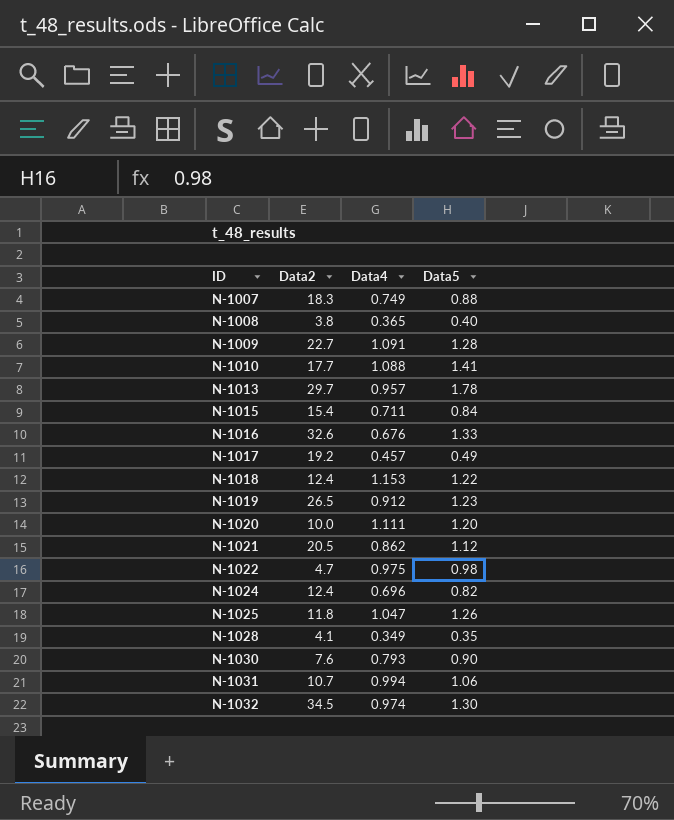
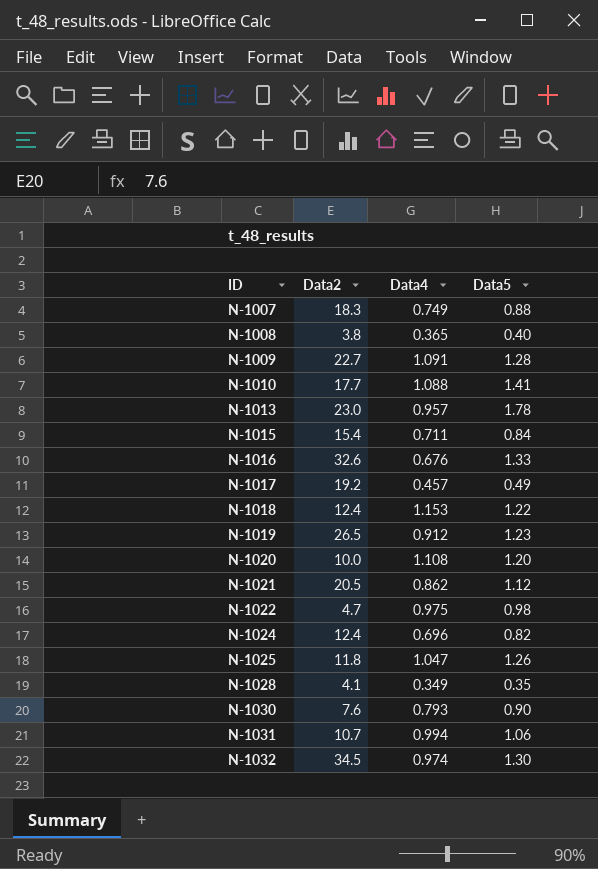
N-1013 | Data2: 29.7 -> 23.0
N-1020 | Data4: 1.111 -> 1.108

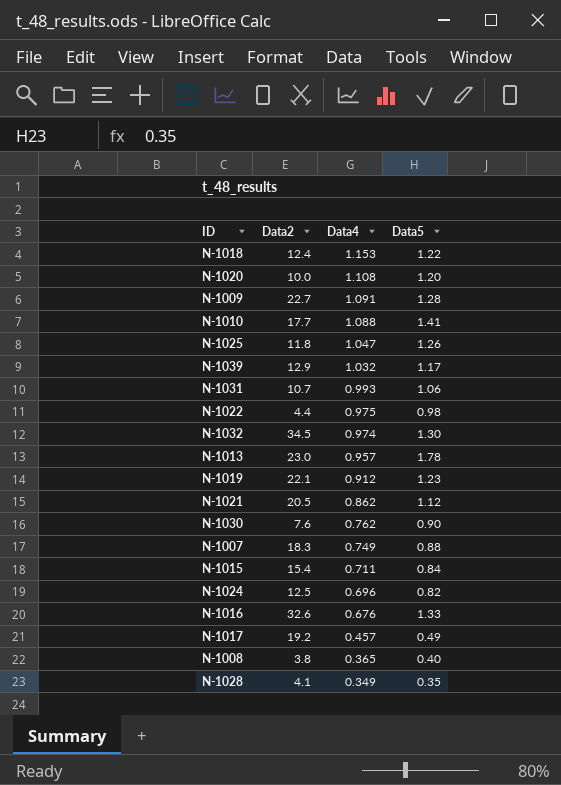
row order: ID ascending -> Data4 descending
row N-1039: none -> 12.9 | 1.032 | 1.17
N-1031 | Data4: 0.994 -> 0.993
N-1022 | Data2: 4.7 -> 4.4
N-1019 | Data2: 26.5 -> 22.1
N-1030 | Data4: 0.793 -> 0.762
N-1024 | Data2: 12.4 -> 12.5

